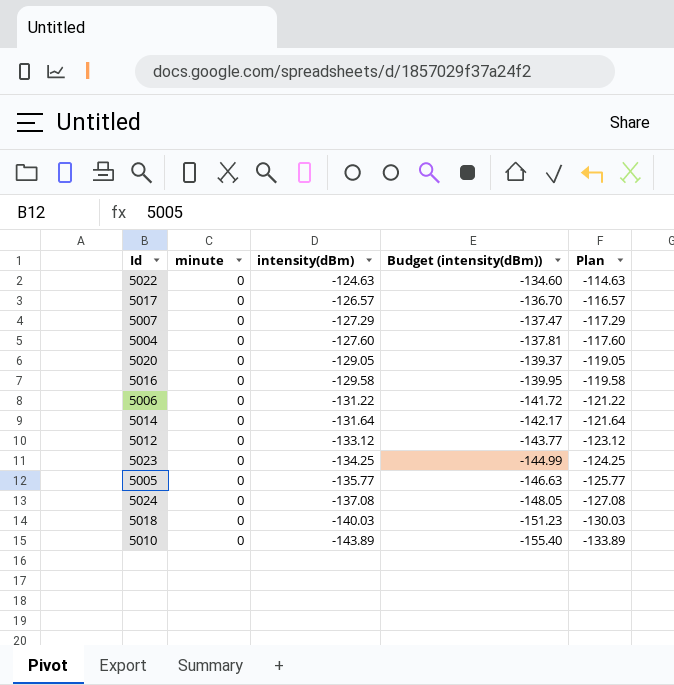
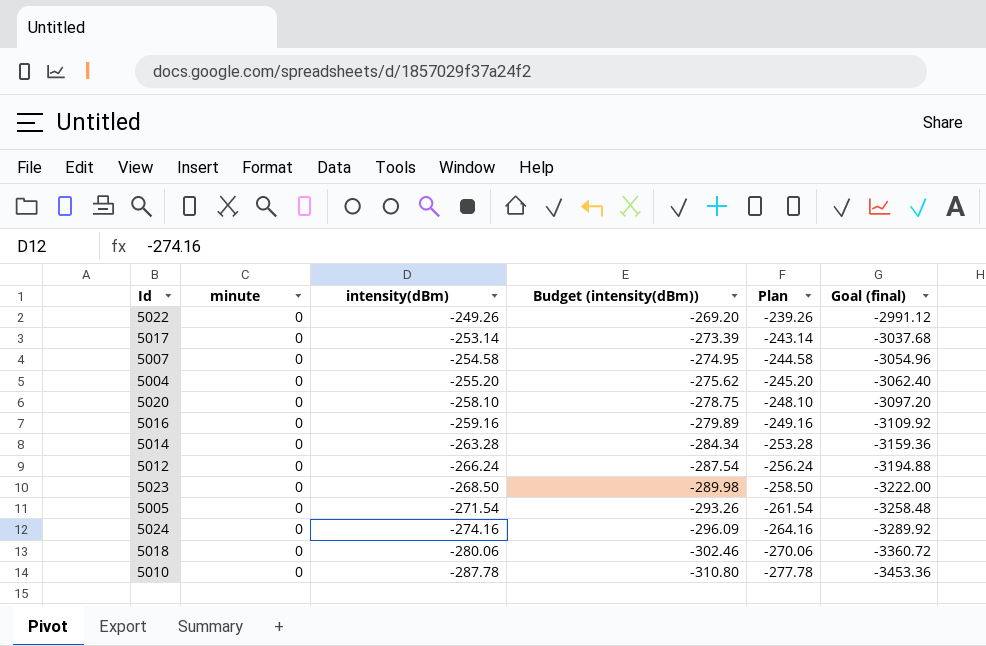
column Goal (final) | formula: none -> [intensity(dBm)] * 12
row 5006: 0 | -131.22 | -141.72 | -121.22 -> none
5022 | intensity(dBm): -124.63 -> -249.26
5022 | Budget (intensity(dBm)): -134.60 -> -269.20
5022 | Plan: -114.63 -> -239.26
5017 | intensity(dBm): -126.57 -> -253.14
5017 | Budget (intensity(dBm)): -136.70 -> -273.39
5017 | Plan: -116.57 -> -243.14
5007 | intensity(dBm): -127.29 -> -254.58
5007 | Budget (intensity(dBm)): -137.47 -> -274.95
5007 | Plan: -117.29 -> -244.58
5004 | intensity(dBm): -127.60 -> -255.20
5004 | Budget (intensity(dBm)): -137.81 -> -275.62
5004 | Plan: -117.60 -> -245.20
5020 | intensity(dBm): -129.05 -> -258.10
5020 | Budget (intensity(dBm)): -139.37 -> -278.75
5020 | Plan: -119.05 -> -248.10
5016 | intensity(dBm): -129.58 -> -259.16
5016 | Budget (intensity(dBm)): -139.95 -> -279.89
5016 | Plan: -119.58 -> -249.16
5014 | intensity(dBm): -131.64 -> -263.28
5014 | Budget (intensity(dBm)): -142.17 -> -284.34
5014 | Plan: -121.64 -> -253.28
5012 | intensity(dBm): -133.12 -> -266.24
5012 | Budget (intensity(dBm)): -143.77 -> -287.54
5012 | Plan: -123.12 -> -256.24
5023 | intensity(dBm): -134.25 -> -268.50
5023 | Budget (intensity(dBm)): -144.99 -> -289.98
5023 | Plan: -124.25 -> -258.50
5005 | intensity(dBm): -135.77 -> -271.54
5005 | Budget (intensity(dBm)): -146.63 -> -293.26
5005 | Plan: -125.77 -> -261.54
5024 | intensity(dBm): -137.08 -> -274.16
5024 | Budget (intensity(dBm)): -148.05 -> -296.09
5024 | Plan: -127.08 -> -264.16
5018 | intensity(dBm): -140.03 -> -280.06
5018 | Budget (intensity(dBm)): -151.23 -> -302.46
5018 | Plan: -130.03 -> -270.06
5010 | intensity(dBm): -143.89 -> -287.78
5010 | Budget (intensity(dBm)): -155.40 -> -310.80
5010 | Plan: -133.89 -> -277.78

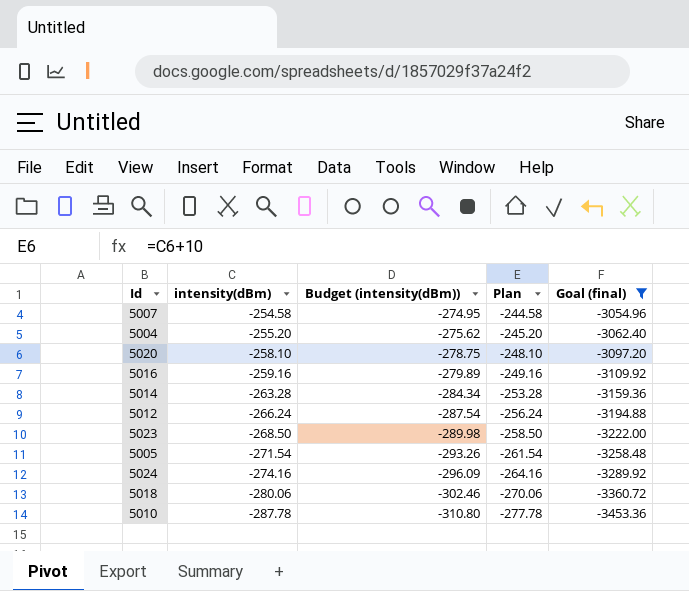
filter: none -> Goal (final) <= -3054.96
column minute | position: 2 -> none

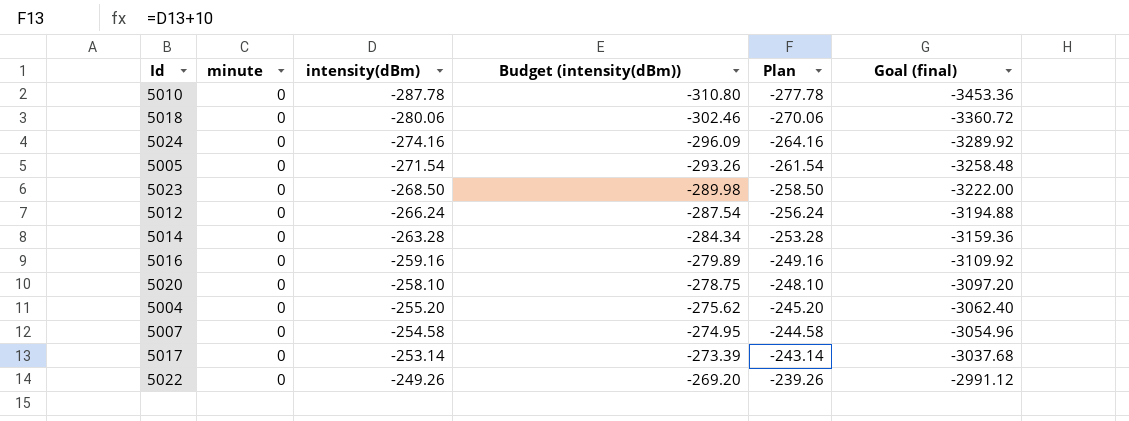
filter: Goal (final) <= -3054.96 -> none
row order: intensity(dBm) descending -> intensity(dBm) ascending
column minute | position: none -> 2

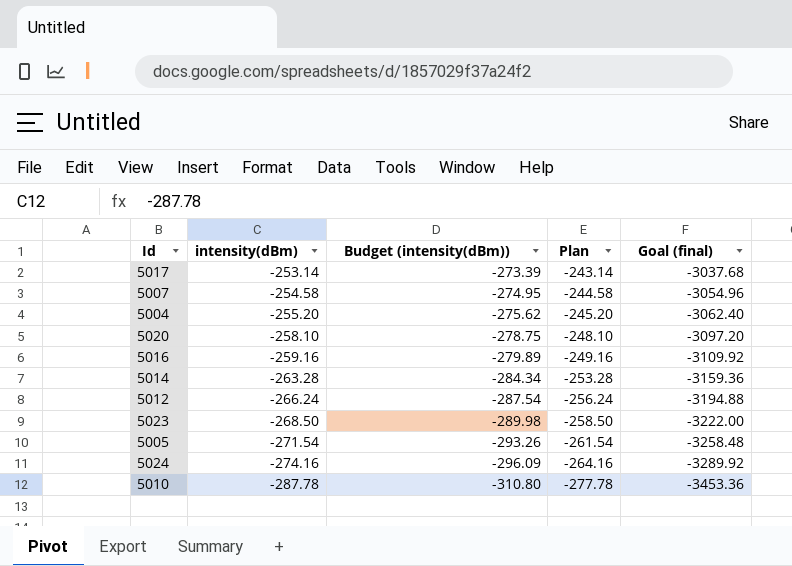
row order: intensity(dBm) ascending -> intensity(dBm) descending
column minute | position: 2 -> none
row 5018: 0 | -280.06 | -302.46 | -270.06 | -3360.72 -> none
row 5022: 0 | -249.26 | -269.20 | -239.26 | -2991.12 -> none

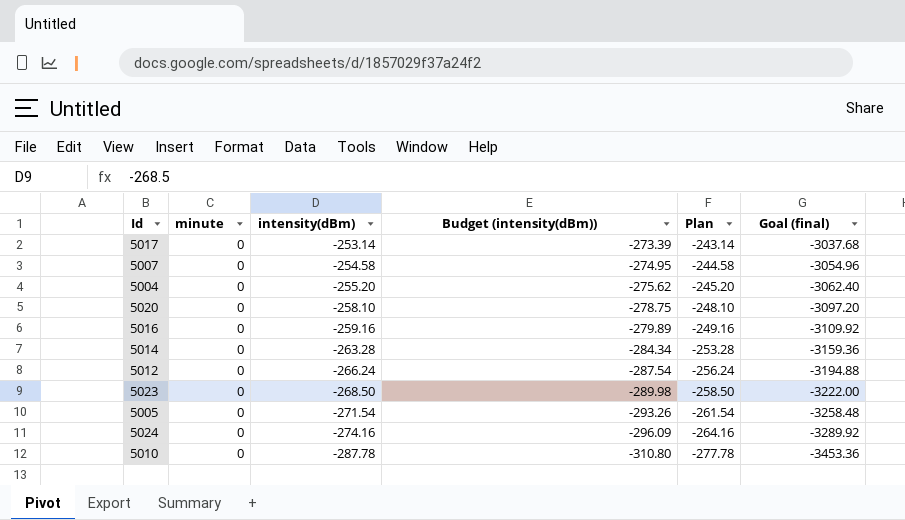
column minute | position: none -> 2

